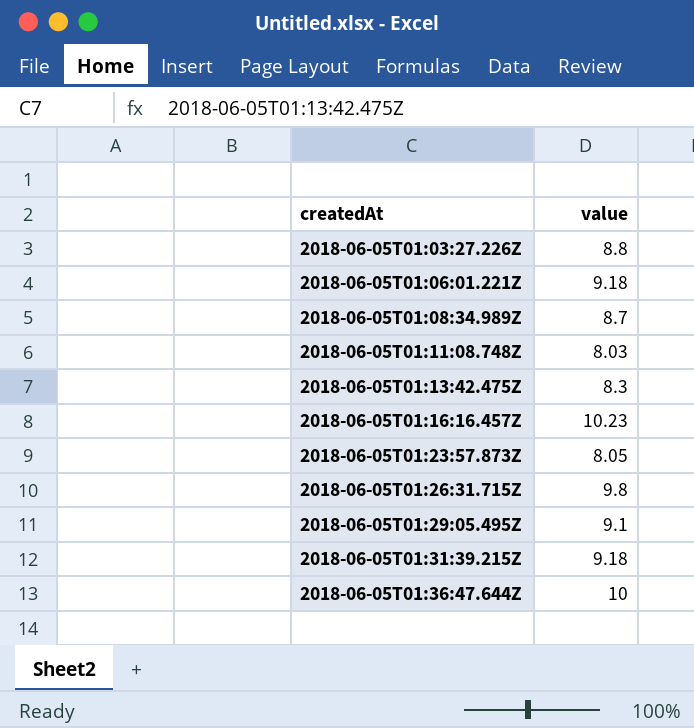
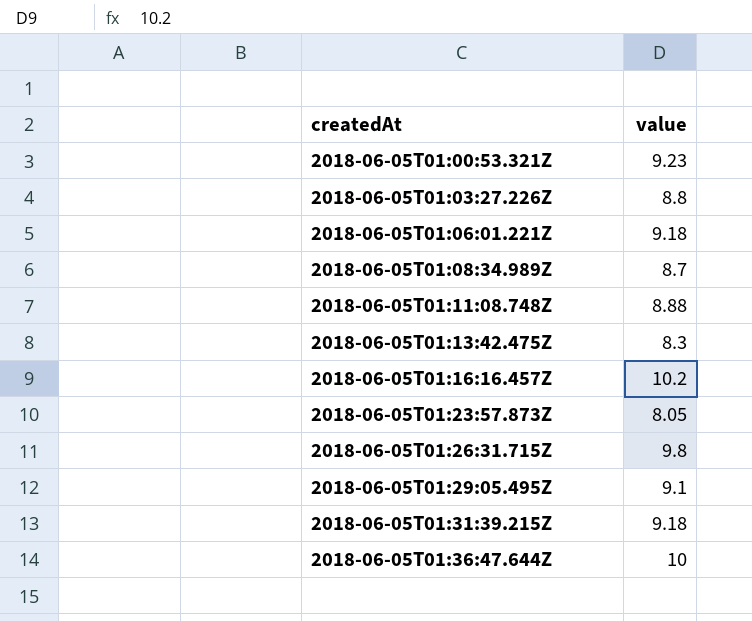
row 2018-06-05T01:00:53.321Z: none -> 9.23
2018-06-05T01:11:08.748Z | value: 8.03 -> 8.88
2018-06-05T01:16:16.457Z | value: 10.23 -> 10.2

